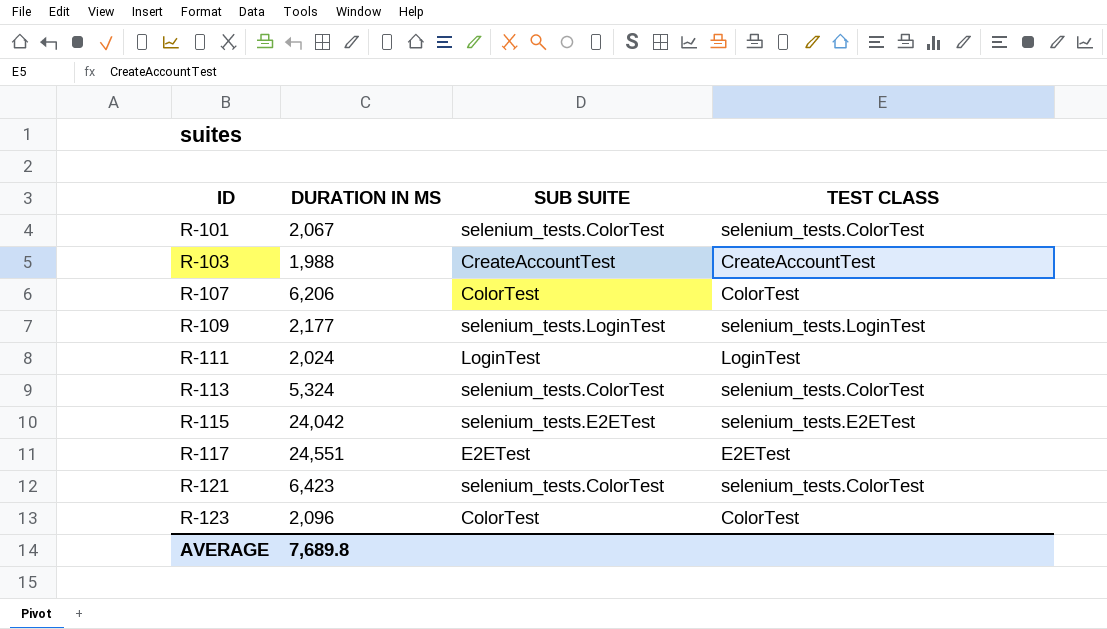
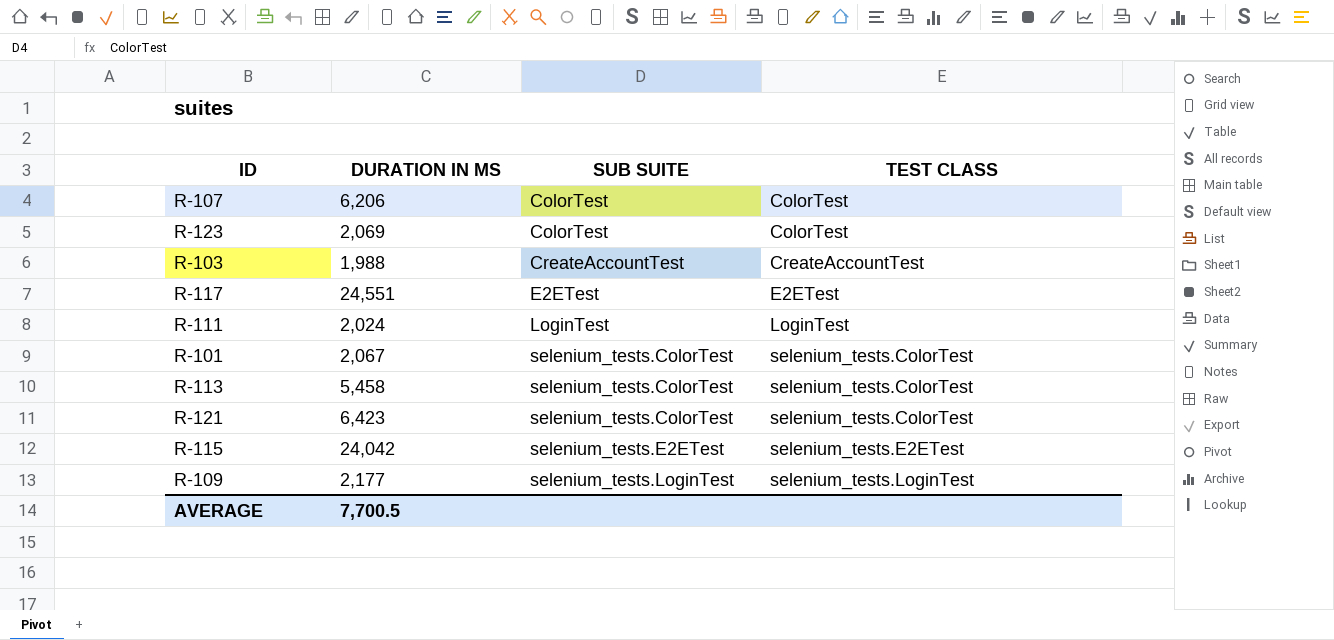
row order: ID ascending -> SUB SUITE ascending
R-123 | DURATION IN MS: 2,096 -> 2,069
R-113 | DURATION IN MS: 5,324 -> 5,458
AVERAGE | DURATION IN MS: 7,689.8 -> 7,700.5

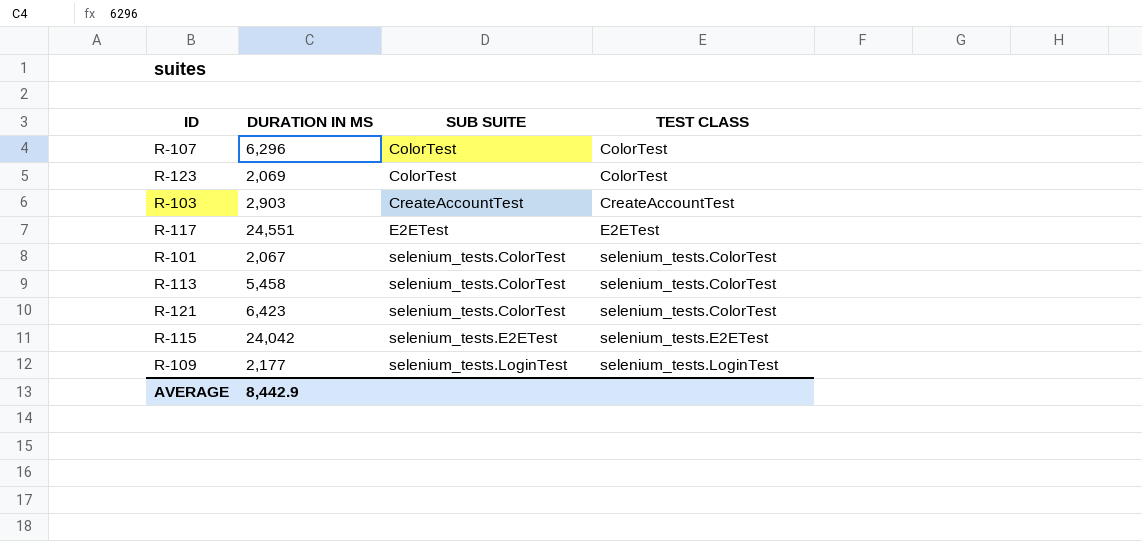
row R-111: 2,024 | LoginTest | LoginTest -> none
R-107 | DURATION IN MS: 6,206 -> 6,296
R-103 | DURATION IN MS: 1,988 -> 2,903
AVERAGE | DURATION IN MS: 7,700.5 -> 8,442.9

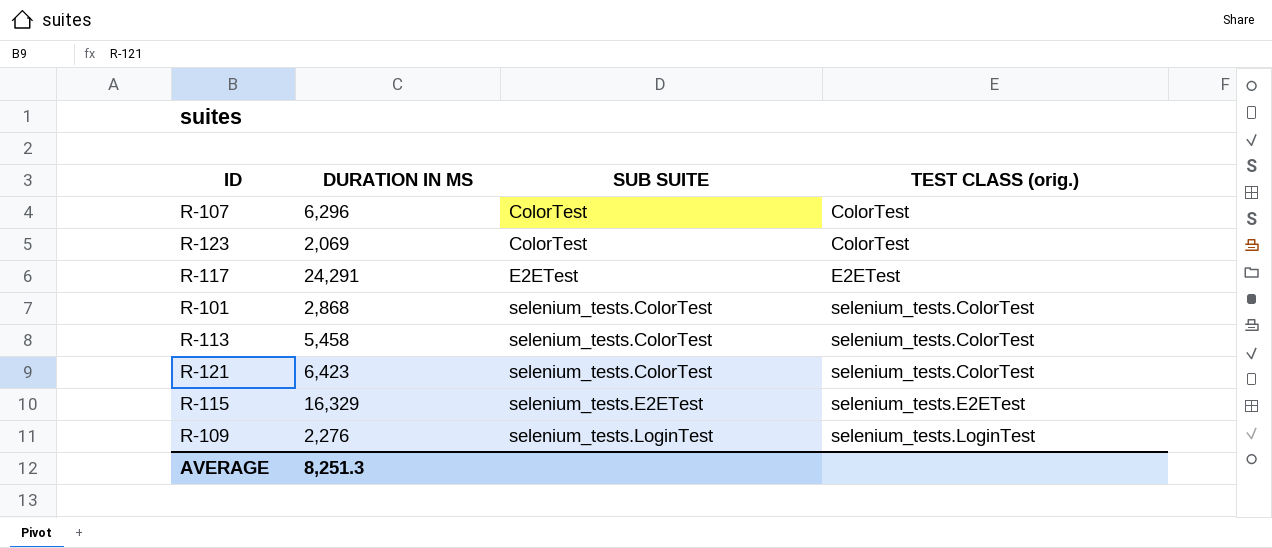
column name: TEST CLASS -> TEST CLASS (orig.)
row R-103: 2,903 | CreateAccountTest | CreateAccountTest -> none
R-117 | DURATION IN MS: 24,551 -> 24,291
R-101 | DURATION IN MS: 2,067 -> 2,868
R-115 | DURATION IN MS: 24,042 -> 16,329
R-109 | DURATION IN MS: 2,177 -> 2,276
AVERAGE | DURATION IN MS: 8,442.9 -> 8,251.3

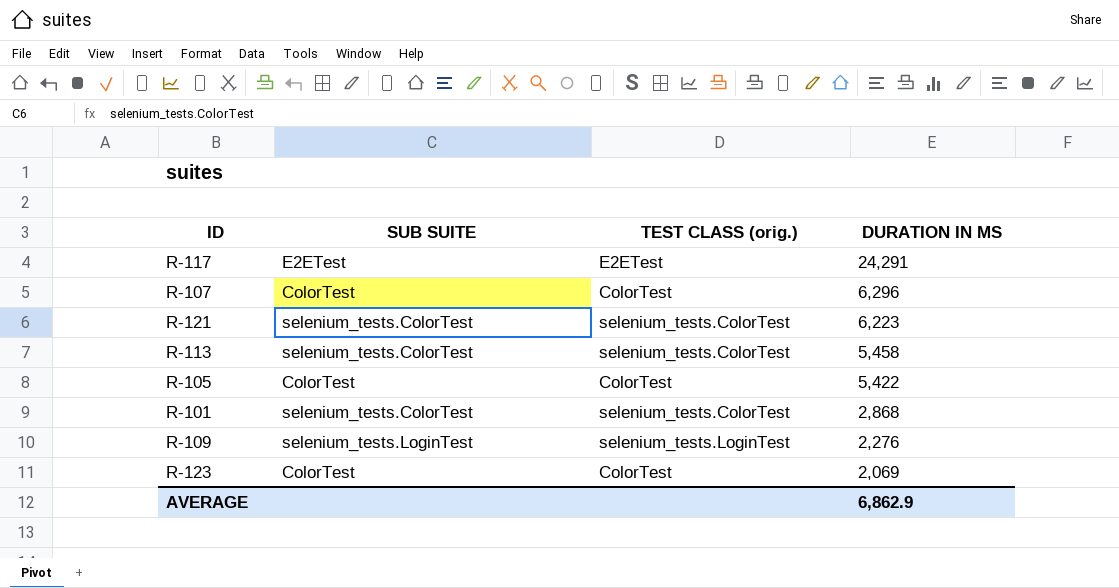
row order: SUB SUITE ascending -> DURATION IN MS descending
column DURATION IN MS | position: 2 -> 4
row R-115: 16,329 | selenium_tests.E2ETest | selenium_tests.E2ETest -> none
R-121 | DURATION IN MS: 6,423 -> 6,223
row R-105: none -> ColorTest | ColorTest | 5,422
AVERAGE | DURATION IN MS: 8,251.3 -> 6,862.9

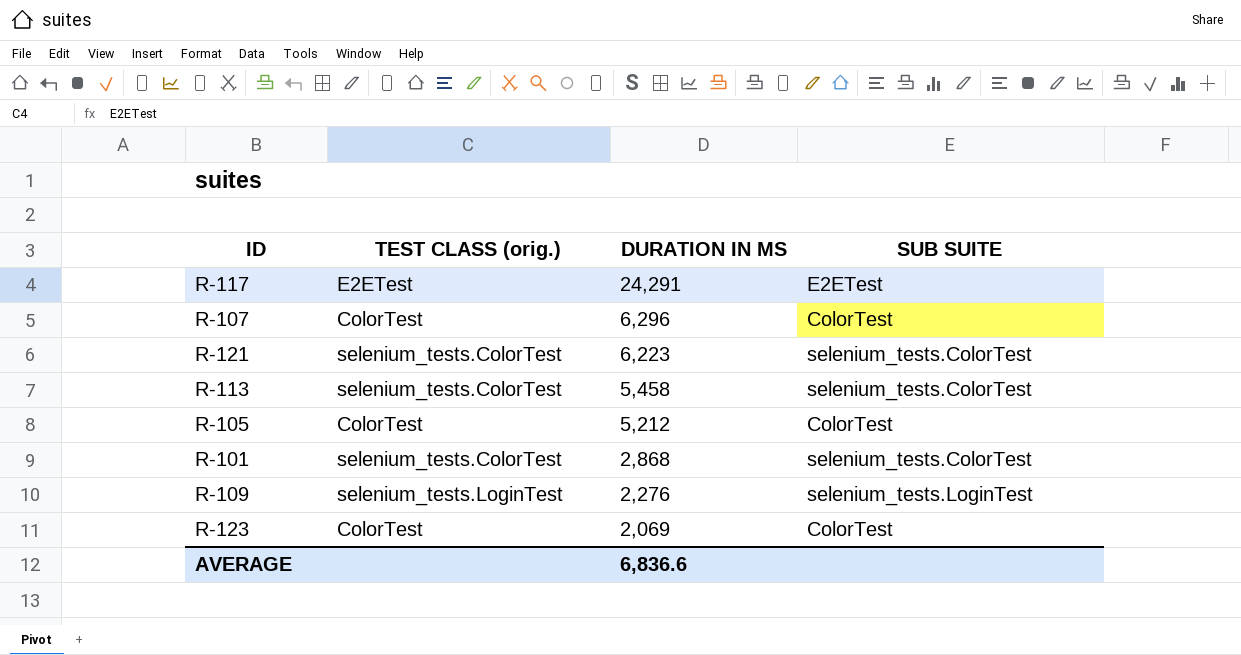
column SUB SUITE | position: 2 -> 4
R-105 | DURATION IN MS: 5,422 -> 5,212
AVERAGE | DURATION IN MS: 6,862.9 -> 6,836.6

